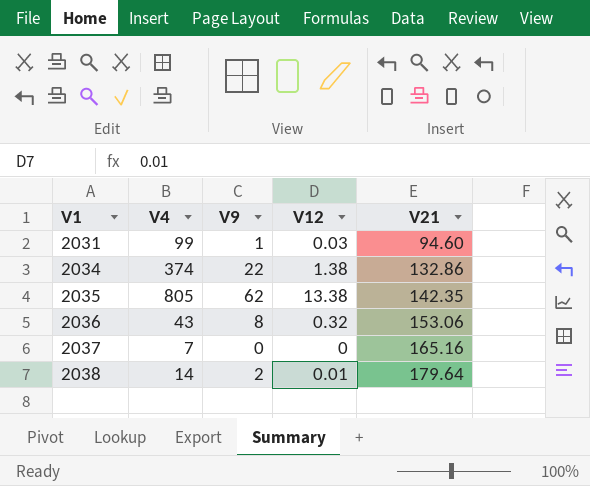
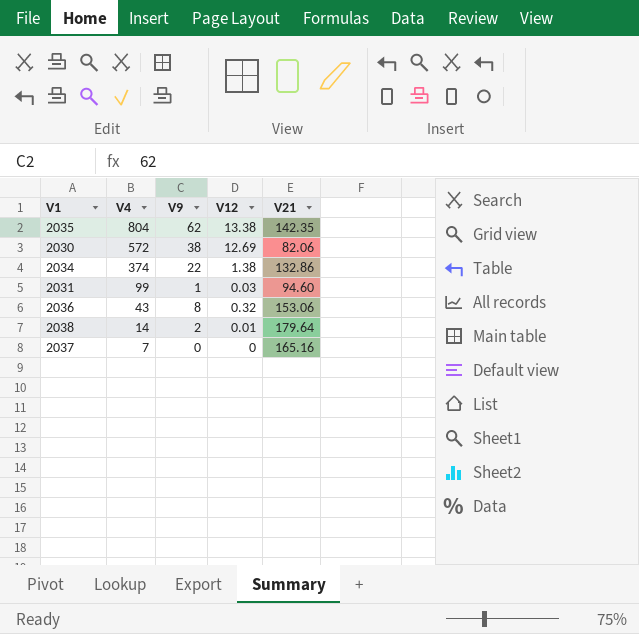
row order: V1 ascending -> V4 descending
2035 | V4: 805 -> 804
row 2030: none -> 572 | 38 | 12.69 | 82.06

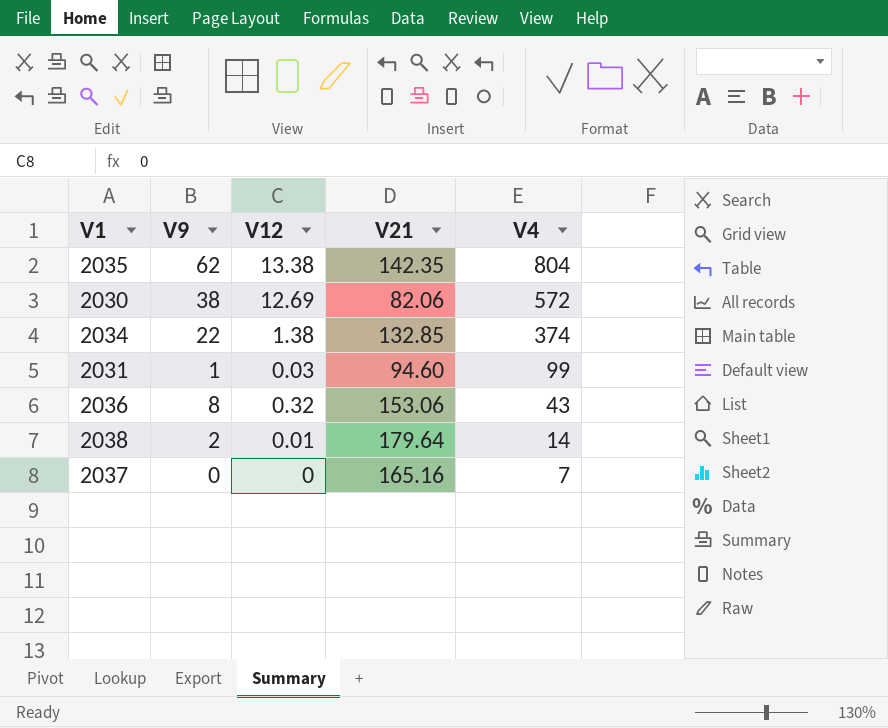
column V4 | position: 2 -> 5
2034 | V21: 132.86 -> 132.85

